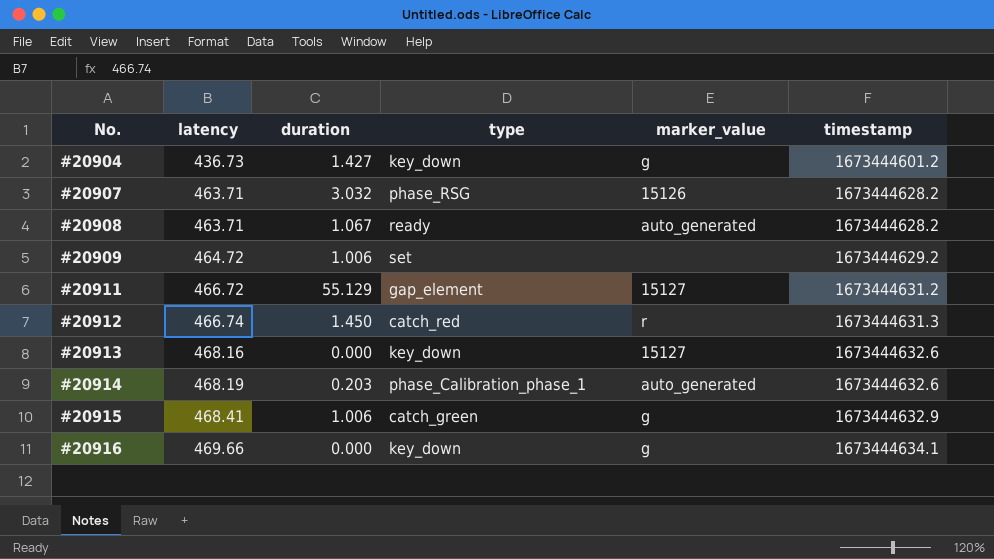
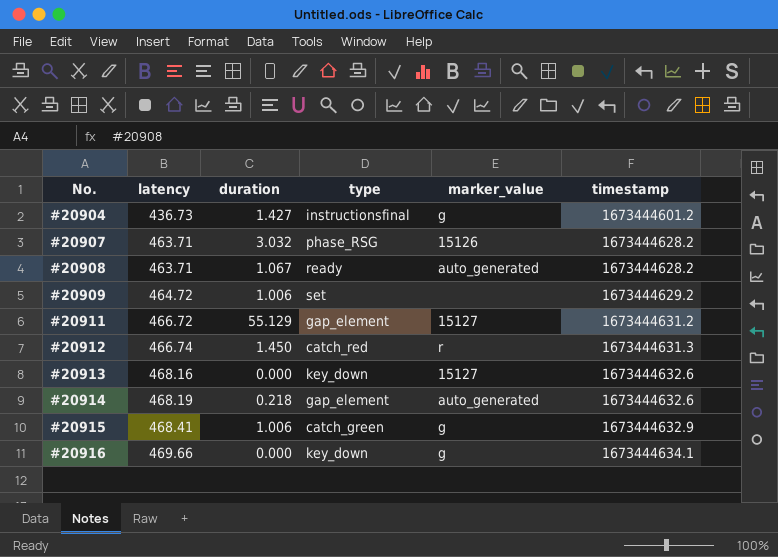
#20904 | type: key_down -> instructionsfinal
#20914 | duration: 0.203 -> 0.218
#20914 | type: phase_Calibration_phase_1 -> gap_element

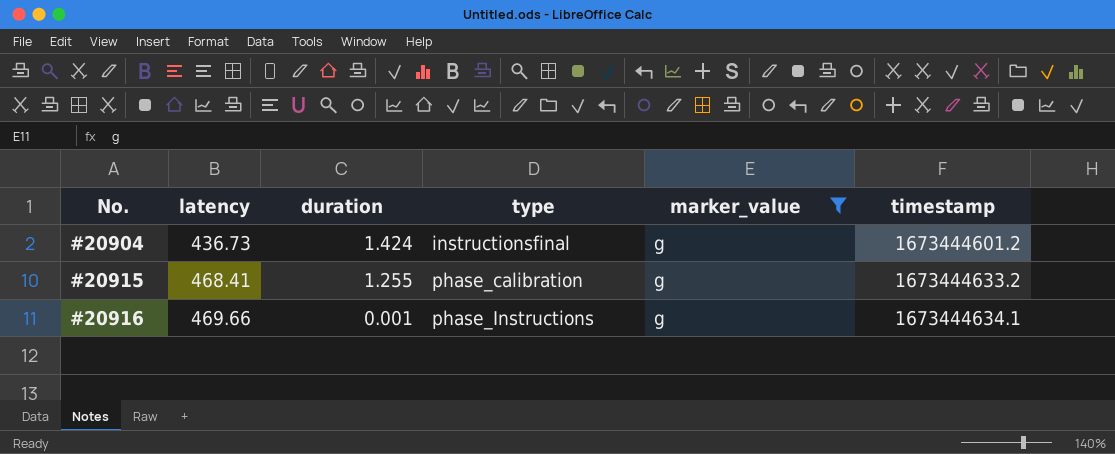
filter: none -> marker_value = g
#20904 | duration: 1.427 -> 1.424
#20915 | duration: 1.006 -> 1.255
#20915 | type: catch_green -> phase_calibration
#20915 | timestamp: 1673444632.9 -> 1673444633.2
#20916 | duration: 0.000 -> 0.001
#20916 | type: key_down -> phase_Instructions

